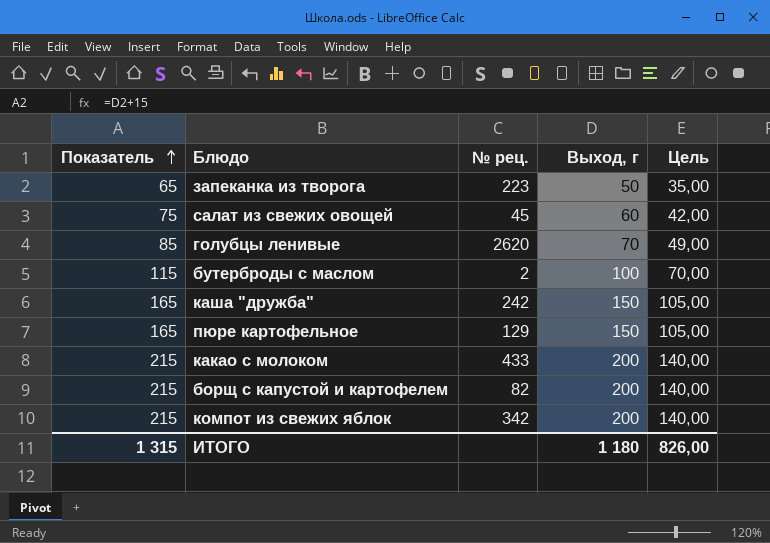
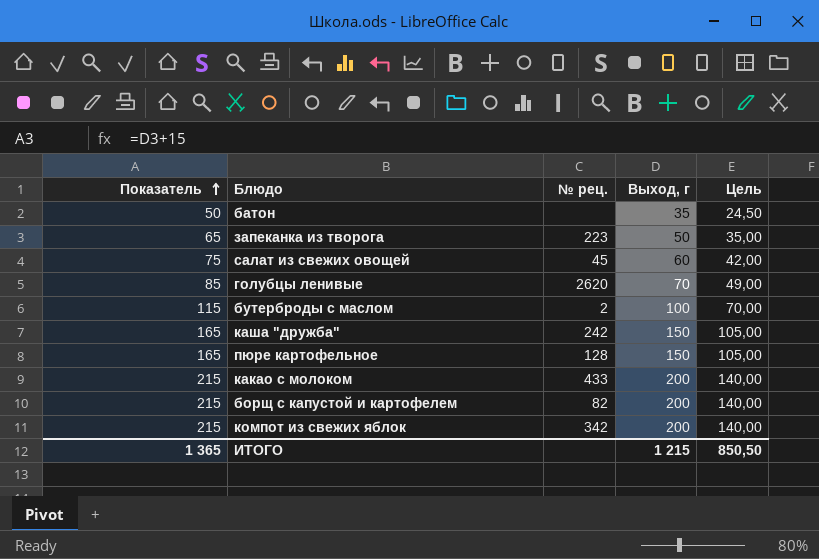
row батон: none -> 50 | none | 35 | 24,50
пюре картофельное | № рец.: 129 -> 128
ИТОГО | Показатель: 1 315 -> 1 365
ИТОГО | Выход, г: 1 180 -> 1 215
ИТОГО | Цель: 826,00 -> 850,50

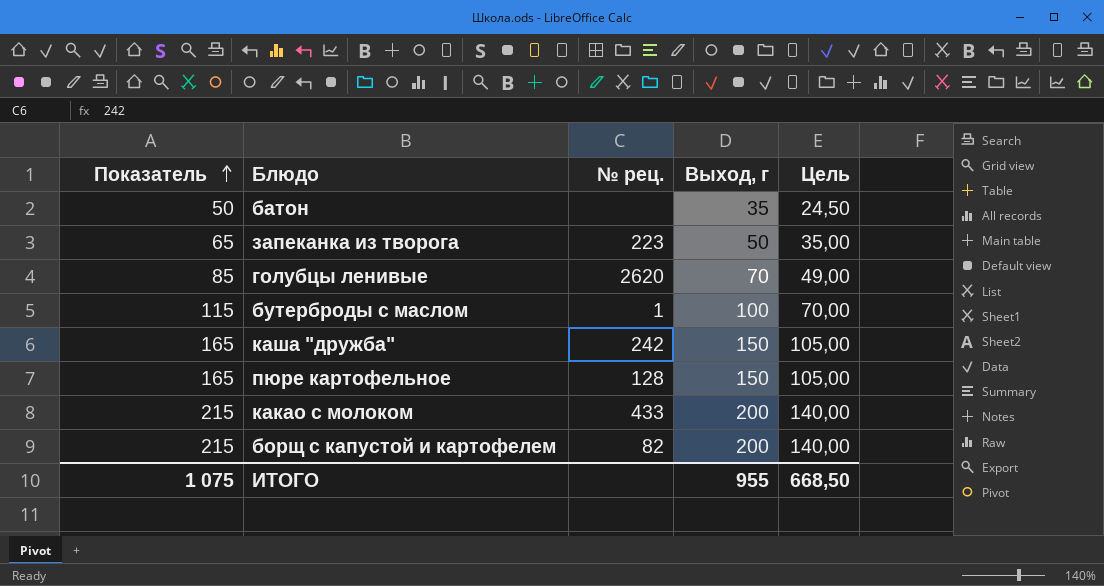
row салат из свежих овощей: 75 | 45 | 60 | 42,00 -> none
row компот из свежих яблок: 215 | 342 | 200 | 140,00 -> none
бутерброды с маслом | № рец.: 2 -> 1
ИТОГО | Показатель: 1 365 -> 1 075
ИТОГО | Выход, г: 1 215 -> 955
ИТОГО | Цель: 850,50 -> 668,50

